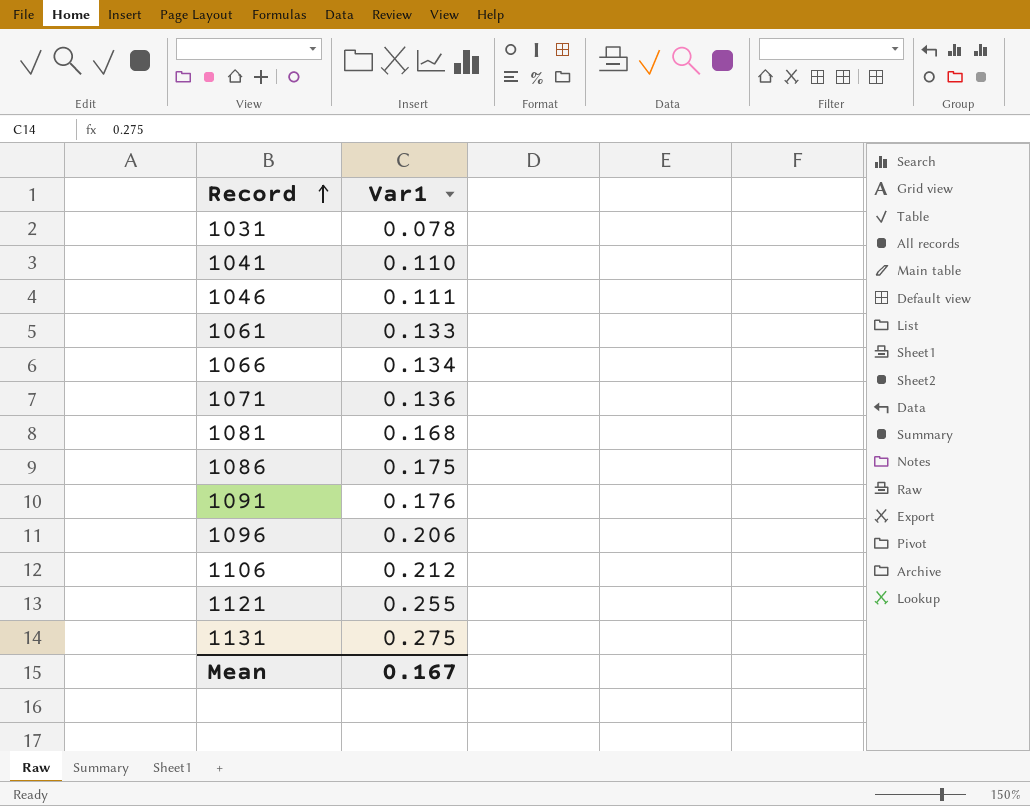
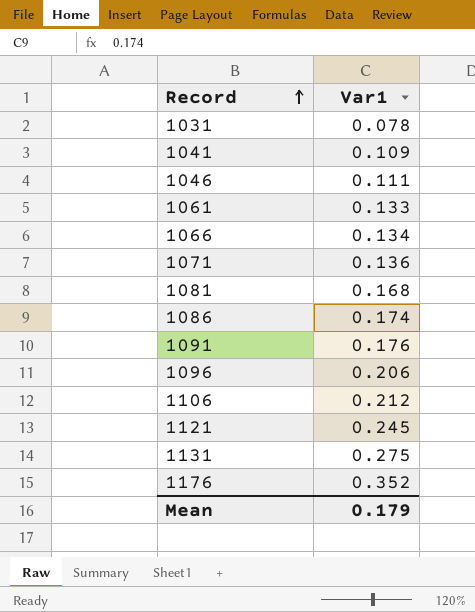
1041 | Var1: 0.110 -> 0.109
1086 | Var1: 0.175 -> 0.174
1121 | Var1: 0.255 -> 0.245
row 1176: none -> 0.352
Mean | Var1: 0.167 -> 0.179

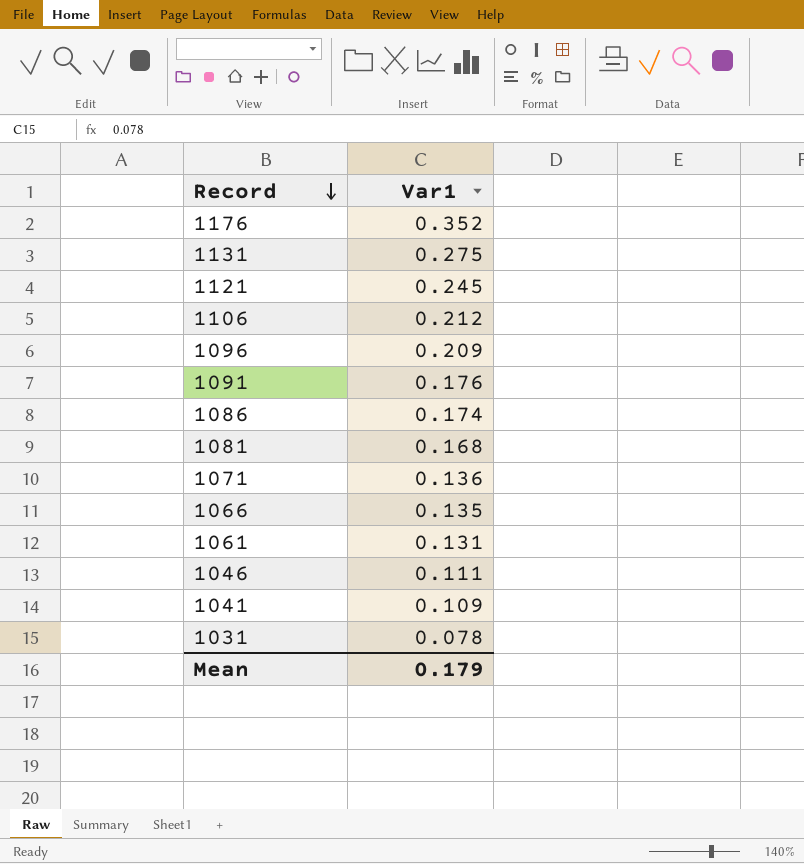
row order: Record ascending -> Record descending
1096 | Var1: 0.206 -> 0.209
1066 | Var1: 0.134 -> 0.135
1061 | Var1: 0.133 -> 0.131

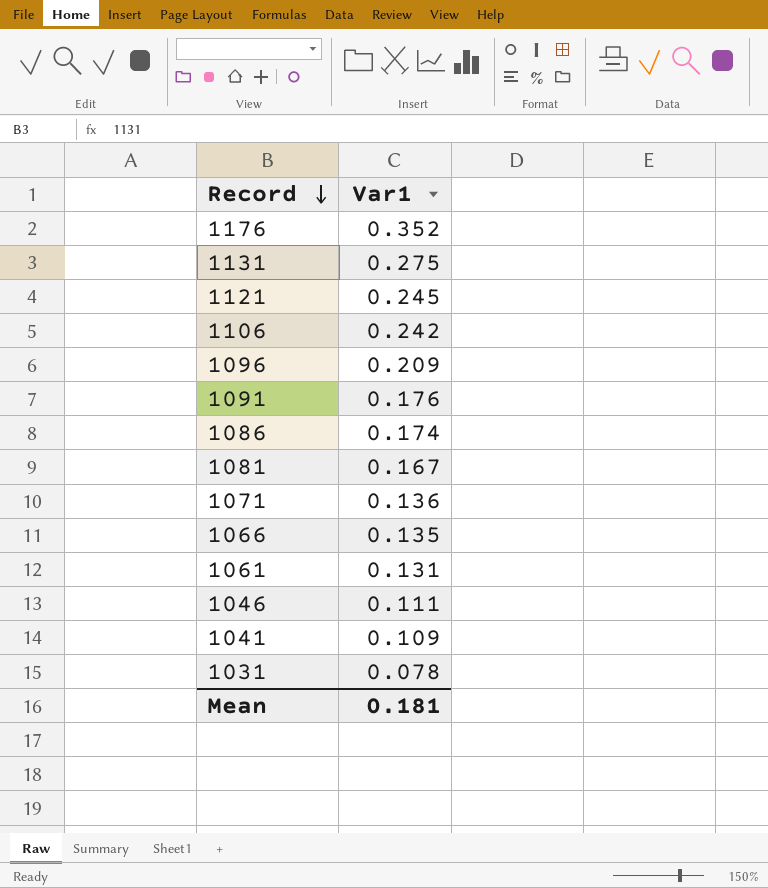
1106 | Var1: 0.212 -> 0.242
1081 | Var1: 0.168 -> 0.167
Mean | Var1: 0.179 -> 0.181

